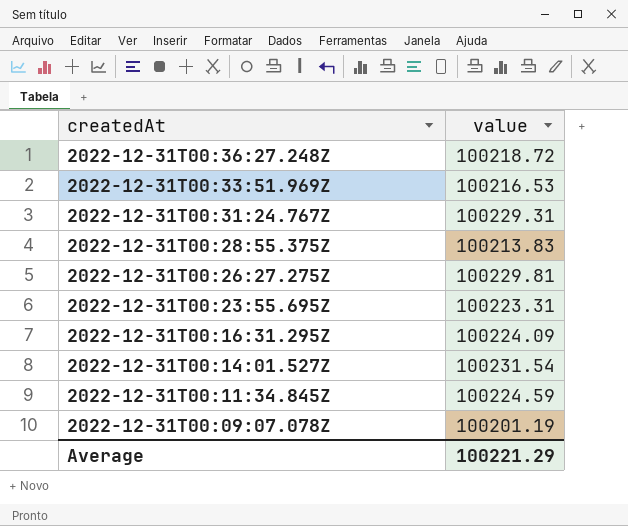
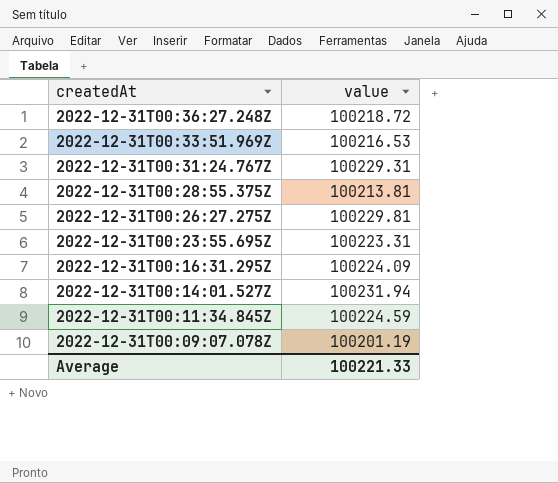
2022-12-31T00:28:55.375Z | value: 100213.83 -> 100213.81
2022-12-31T00:14:01.527Z | value: 100231.54 -> 100231.94
Average | value: 100221.29 -> 100221.33

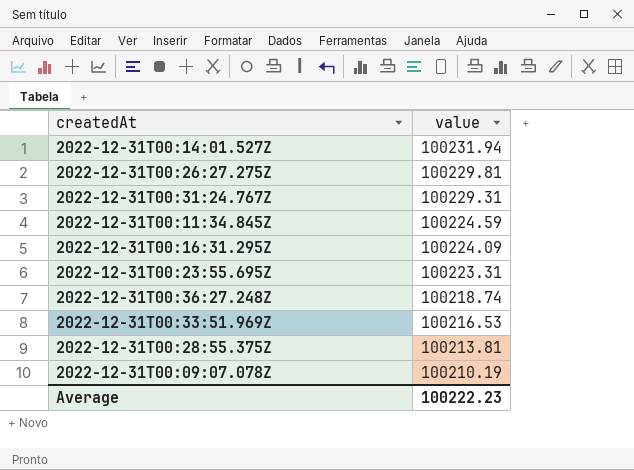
row order: createdAt descending -> value descending
2022-12-31T00:36:27.248Z | value: 100218.72 -> 100218.74
2022-12-31T00:09:07.078Z | value: 100201.19 -> 100210.19
Average | value: 100221.33 -> 100222.23

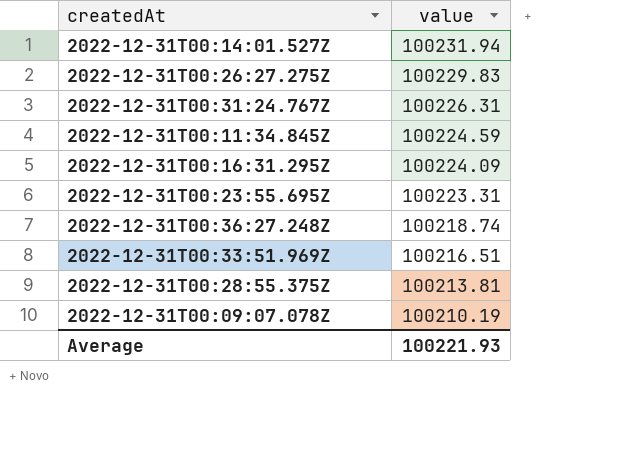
2022-12-31T00:26:27.275Z | value: 100229.81 -> 100229.83
2022-12-31T00:31:24.767Z | value: 100229.31 -> 100226.31
2022-12-31T00:33:51.969Z | value: 100216.53 -> 100216.51
Average | value: 100222.23 -> 100221.93

